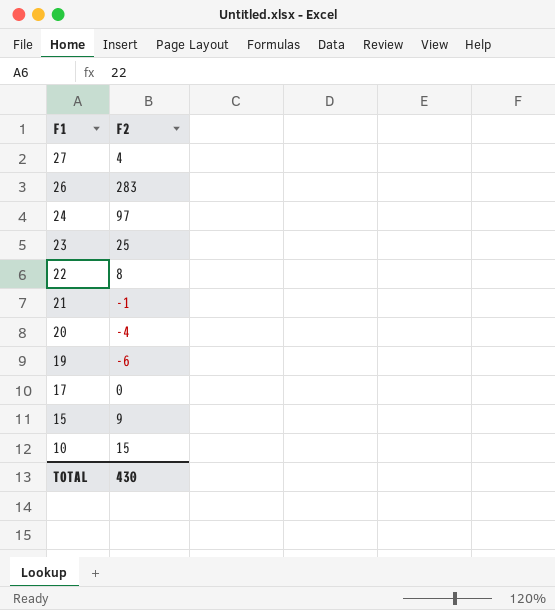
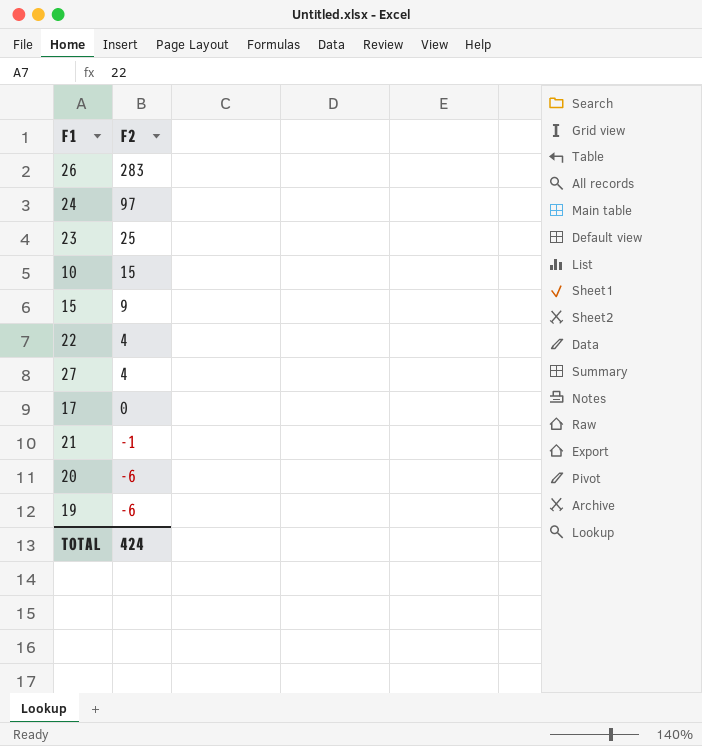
row order: F1 descending -> F2 descending
22 | F2: 8 -> 4
20 | F2: -4 -> -6
TOTAL | F2: 430 -> 424

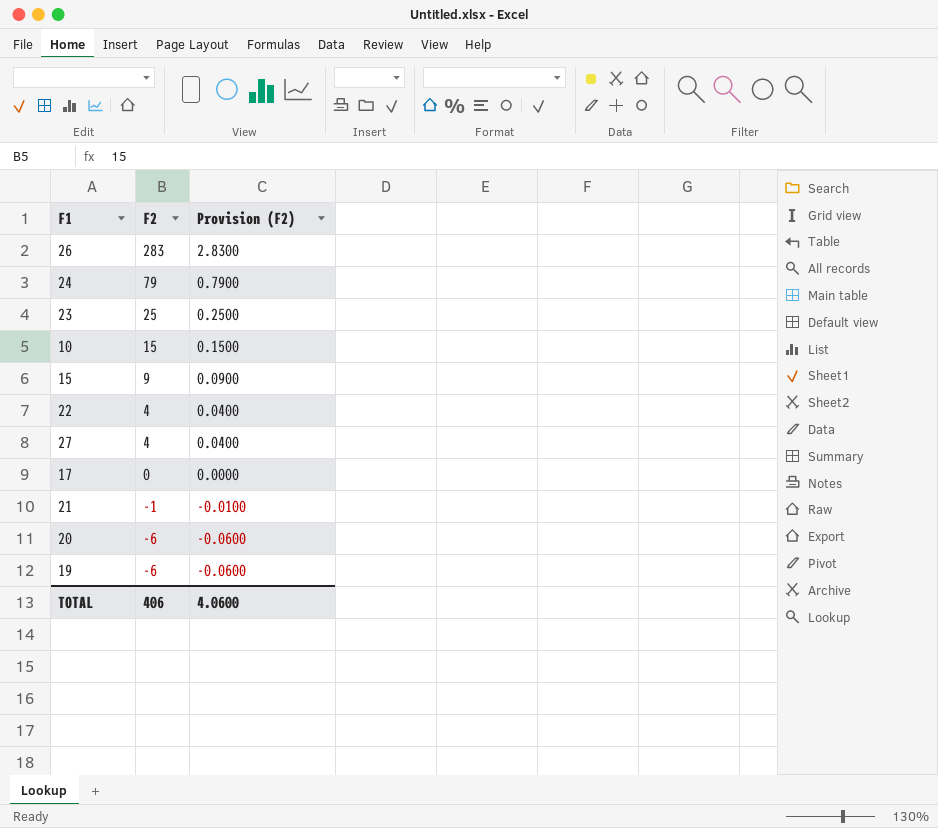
column Provision (F2) | formula: none -> [F2] * 0.01
24 | F2: 97 -> 79
TOTAL | F2: 424 -> 406

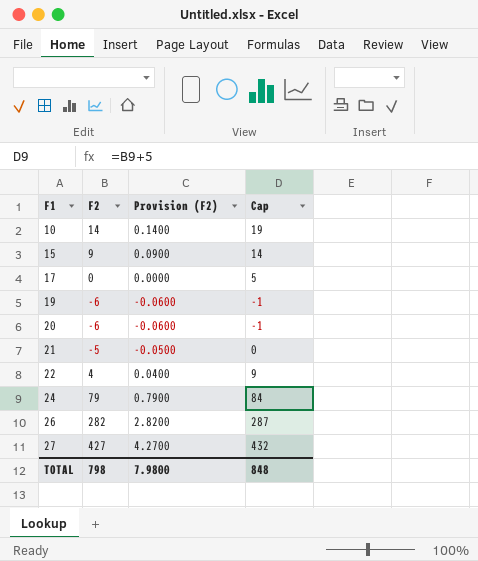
row order: F2 descending -> F1 ascending
column Cap | formula: none -> [F2] + 5
row 23: 25 | 0.2500 -> none
10 | F2: 15 -> 14
10 | Provision (F2): 0.1500 -> 0.1400
21 | F2: -1 -> -5
21 | Provision (F2): -0.0100 -> -0.0500
26 | F2: 283 -> 282
26 | Provision (F2): 2.8300 -> 2.8200
27 | F2: 4 -> 427
27 | Provision (F2): 0.0400 -> 4.2700
TOTAL | F2: 406 -> 798
TOTAL | Provision (F2): 4.0600 -> 7.9800

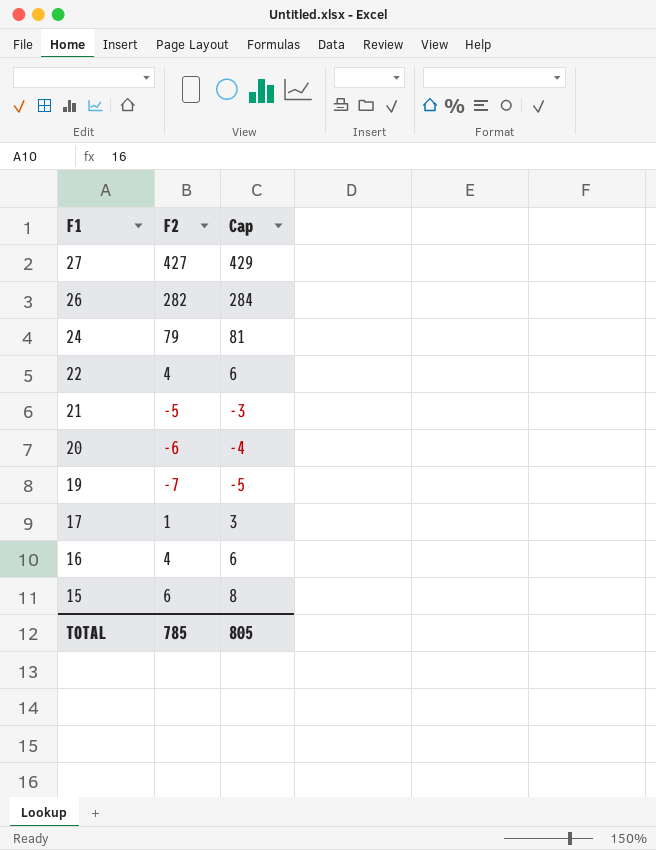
row order: F1 ascending -> F1 descending
column Provision (F2) | formula: [F2] * 0.01 -> none
column Cap | formula: [F2] + 5 -> [F2] + 2
row 10: 14 | 0.1400 | 19 -> none
19 | F2: -6 -> -7
17 | F2: 0 -> 1
row 16: none -> 4 | 6
15 | F2: 9 -> 6
TOTAL | F2: 798 -> 785
TOTAL | Cap: 848 -> 805

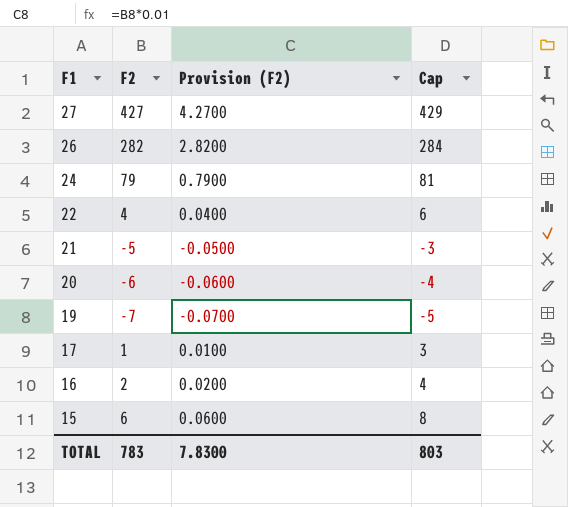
column Provision (F2) | formula: none -> [F2] * 0.01
16 | F2: 4 -> 2
16 | Cap: 6 -> 4
TOTAL | F2: 785 -> 783
TOTAL | Cap: 805 -> 803

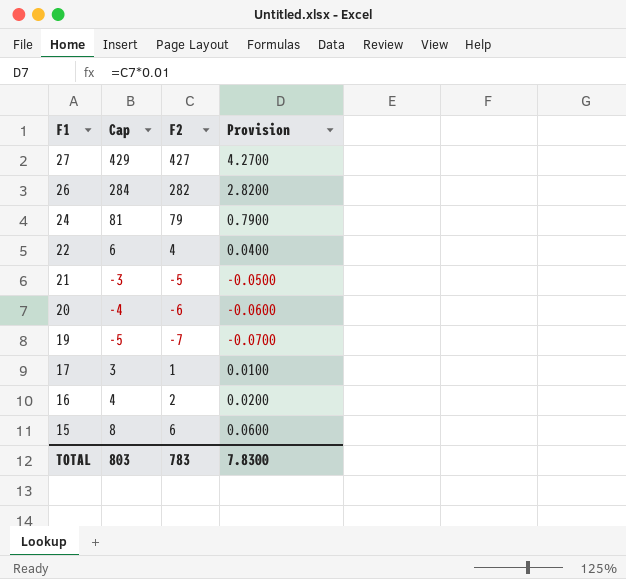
column Cap | position: 4 -> 2
column name: Provision (F2) -> Provision

